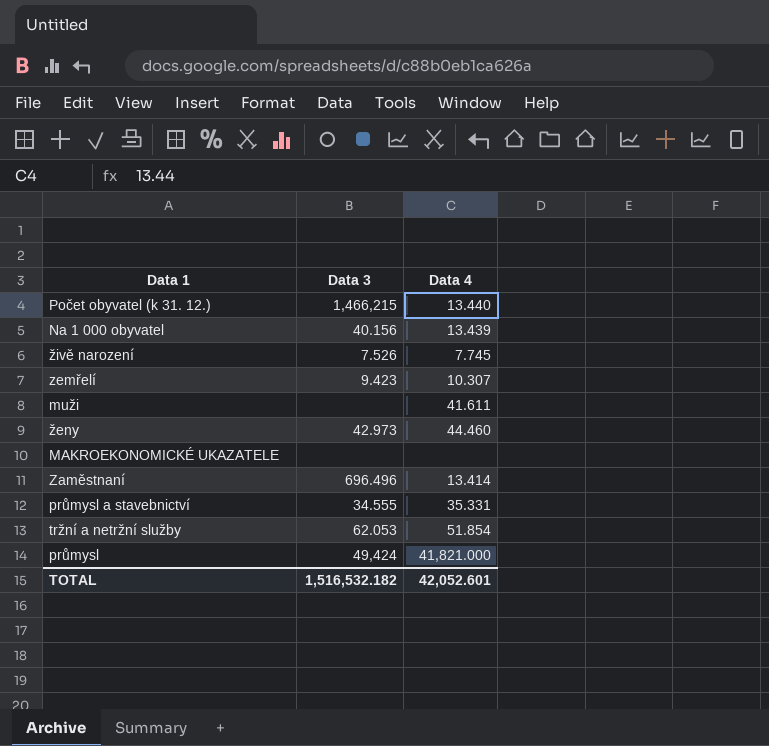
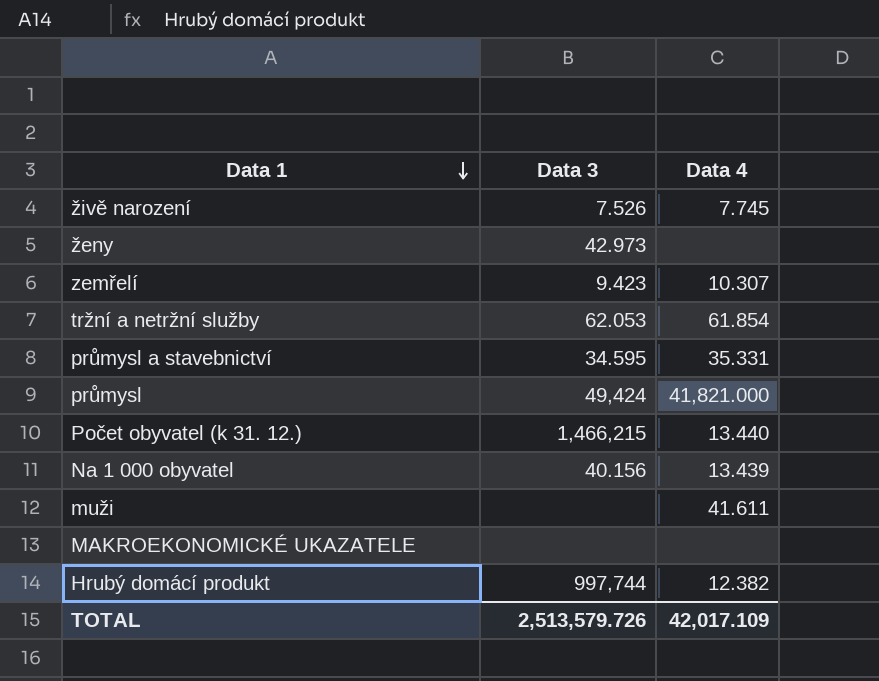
row order: none -> Data 1 descending
row Zaměstnaní: 696.496 | 13.414 -> none
ženy | Data 4: 44.460 -> none
tržní a netržní služby | Data 4: 51.854 -> 61.854
průmysl a stavebnictví | Data 3: 34.555 -> 34.595
row Hrubý domácí produkt: none -> 997,744 | 12.382
TOTAL | Data 3: 1,516,532.182 -> 2,513,579.726
TOTAL | Data 4: 42,052.601 -> 42,017.109

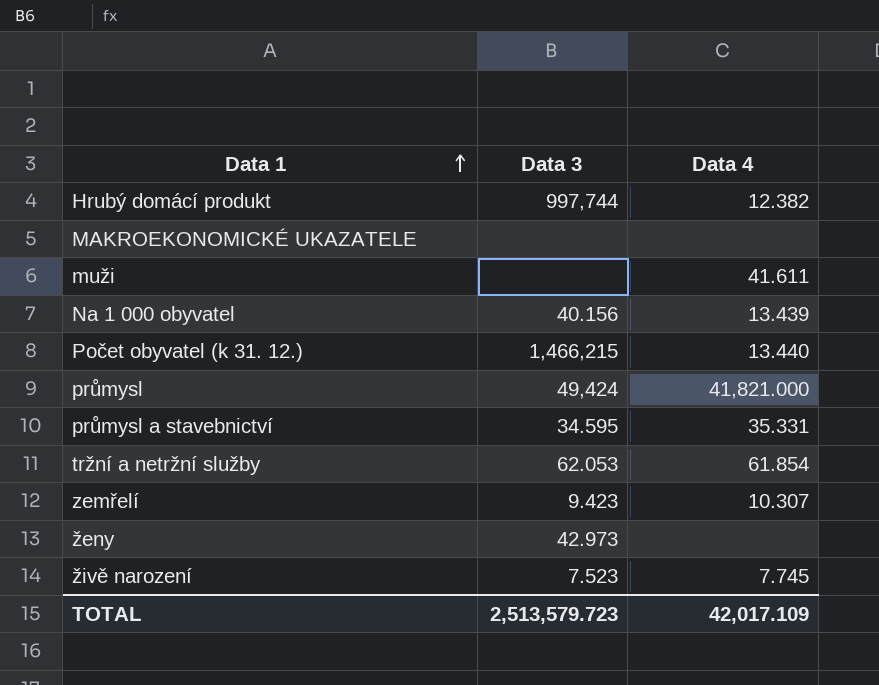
row order: Data 1 descending -> Data 1 ascending
živě narození | Data 3: 7.526 -> 7.523
TOTAL | Data 3: 2,513,579.726 -> 2,513,579.723

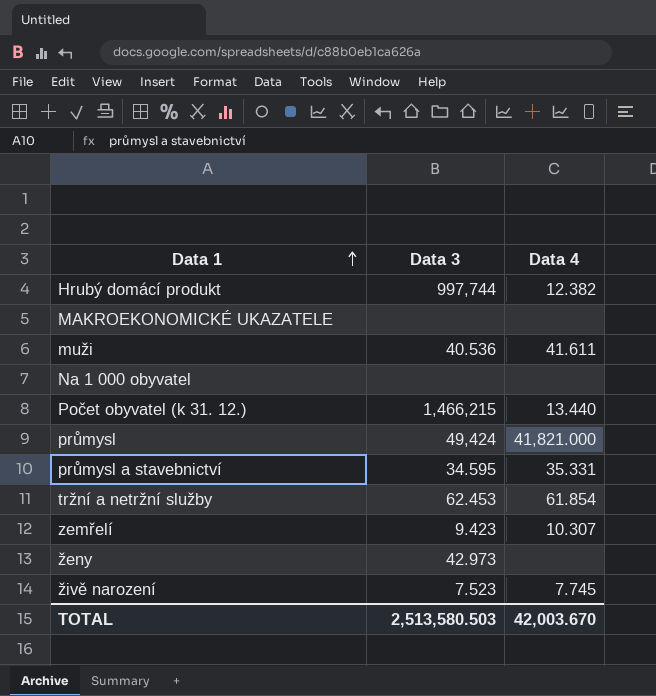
muži | Data 3: none -> 40.536
Na 1 000 obyvatel | Data 3: 40.156 -> none
Na 1 000 obyvatel | Data 4: 13.439 -> none
tržní a netržní služby | Data 3: 62.053 -> 62.453
TOTAL | Data 3: 2,513,579.723 -> 2,513,580.503
TOTAL | Data 4: 42,017.109 -> 42,003.670

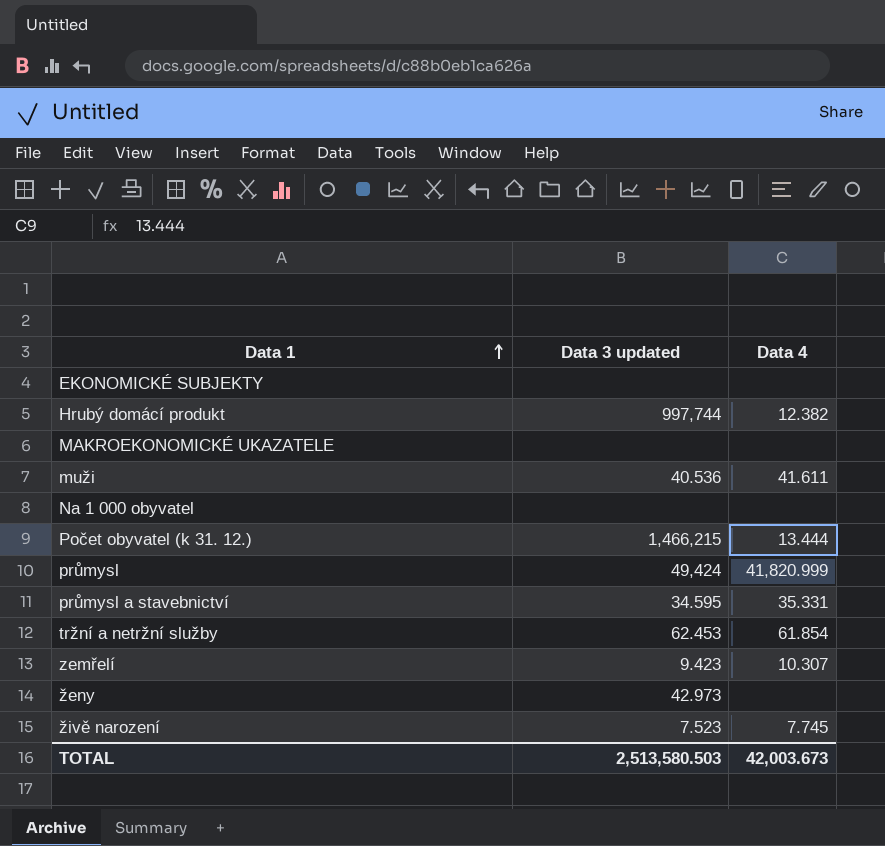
column name: Data 3 -> Data 3 updated
row EKONOMICKÉ SUBJEKTY: none -> none | none
Počet obyvatel (k 31. 12.) | Data 4: 13.440 -> 13.444
průmysl | Data 4: 41,821.000 -> 41,820.999
TOTAL | Data 4: 42,003.670 -> 42,003.673

